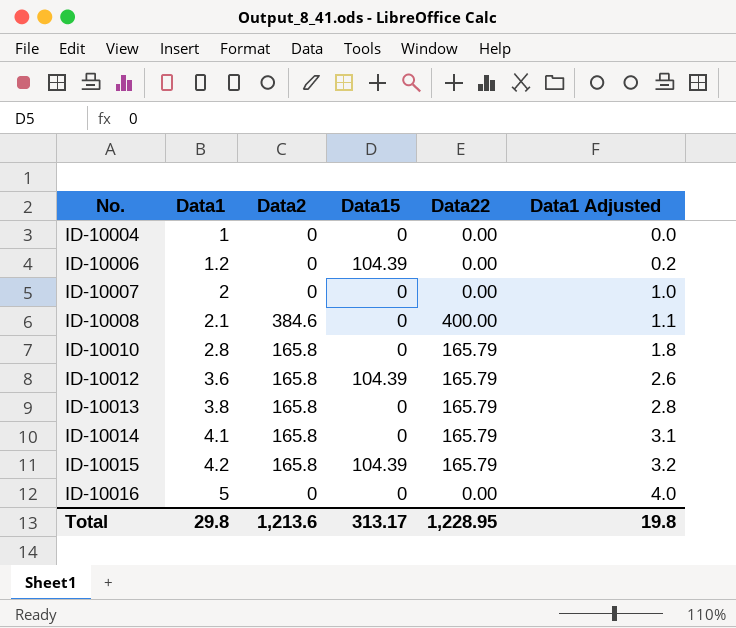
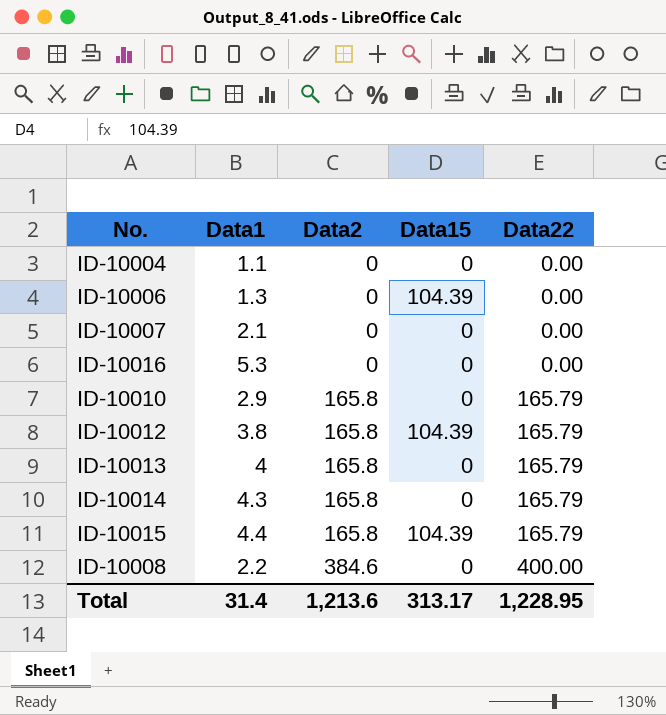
row order: No. ascending -> Data2 ascending
column Data1 Adjusted | formula: [Data1] - 1 -> none
ID-10004 | Data1: 1 -> 1.1
ID-10006 | Data1: 1.2 -> 1.3
ID-10007 | Data1: 2 -> 2.1
ID-10016 | Data1: 5 -> 5.3
ID-10010 | Data1: 2.8 -> 2.9
ID-10012 | Data1: 3.6 -> 3.8
ID-10013 | Data1: 3.8 -> 4
ID-10014 | Data1: 4.1 -> 4.3
ID-10015 | Data1: 4.2 -> 4.4
ID-10008 | Data1: 2.1 -> 2.2
Total | Data1: 29.8 -> 31.4

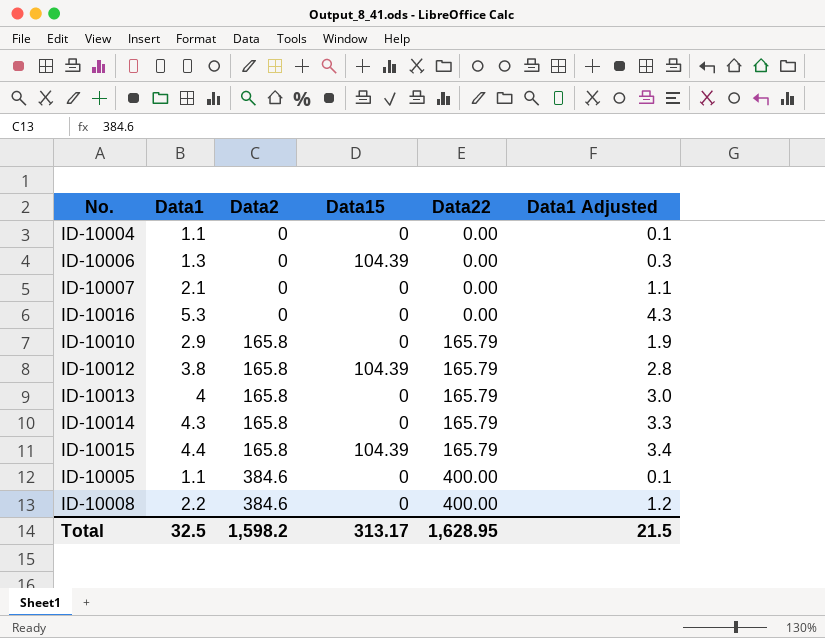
column Data1 Adjusted | formula: none -> [Data1] - 1
row ID-10005: none -> 1.1 | 384.6 | 0 | 400.00 | 0.1
Total | Data1: 31.4 -> 32.5
Total | Data2: 1,213.6 -> 1,598.2
Total | Data22: 1,228.95 -> 1,628.95

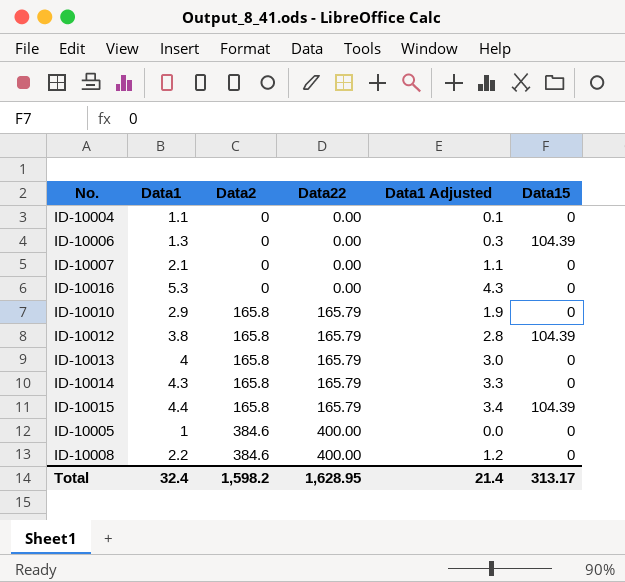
column Data15 | position: 4 -> 6
ID-10005 | Data1: 1.1 -> 1
ID-10005 | Data1 Adjusted: 0.1 -> 0.0
Total | Data1: 32.5 -> 32.4
Total | Data1 Adjusted: 21.5 -> 21.4

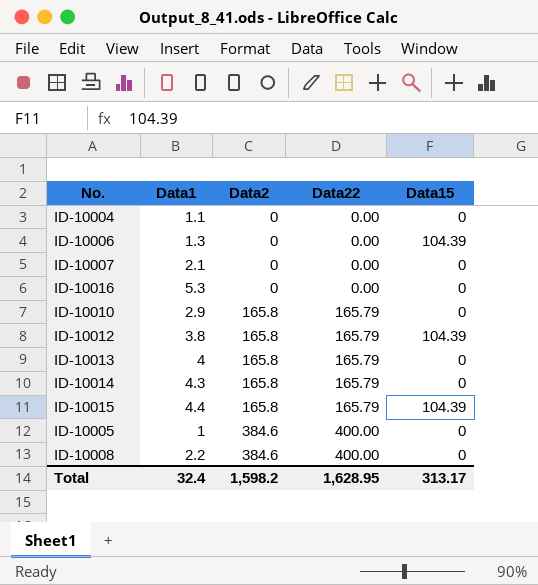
column Data1 Adjusted | formula: [Data1] - 1 -> none

